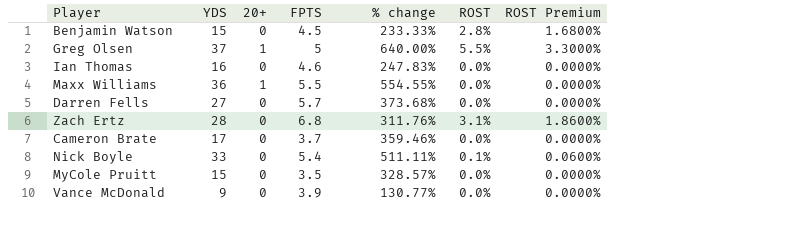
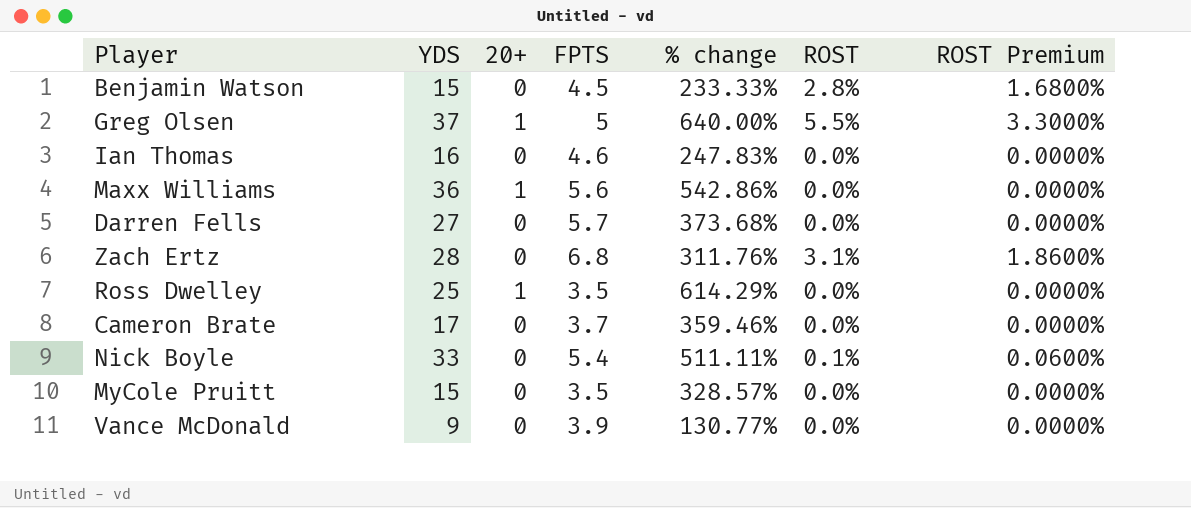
Maxx Williams | FPTS: 5.5 -> 5.6
Maxx Williams | % change: 554.55% -> 542.86%
row Ross Dwelley: none -> 25 | 1 | 3.5 | 614.29% | 0.0% | 0.0000%

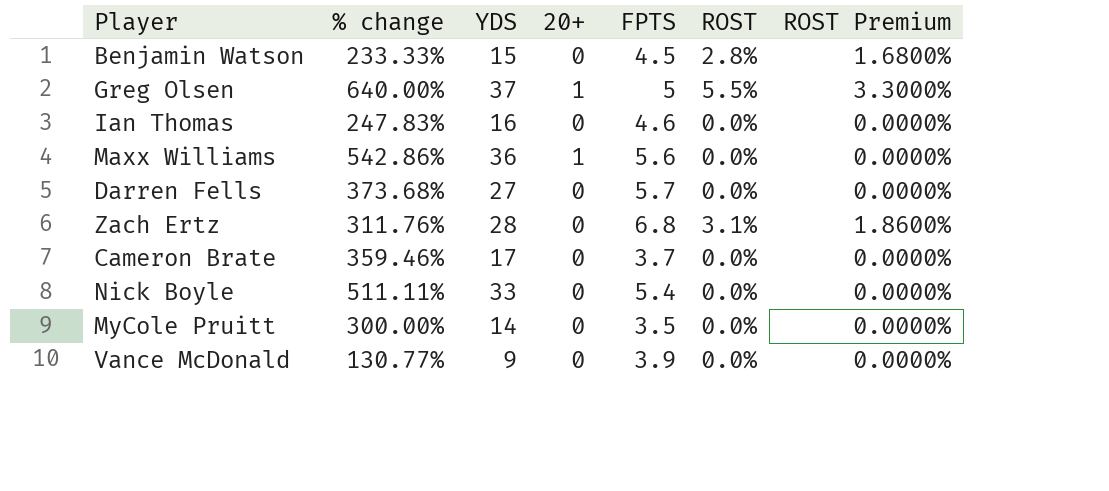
column % change | position: 5 -> 2
row Ross Dwelley: 25 | 1 | 3.5 | 614.29% | 0.0% | 0.0000% -> none
Nick Boyle | ROST: 0.1% -> 0.0%
Nick Boyle | ROST Premium: 0.0600% -> 0.0000%
MyCole Pruitt | % change: 328.57% -> 300.00%
MyCole Pruitt | YDS: 15 -> 14

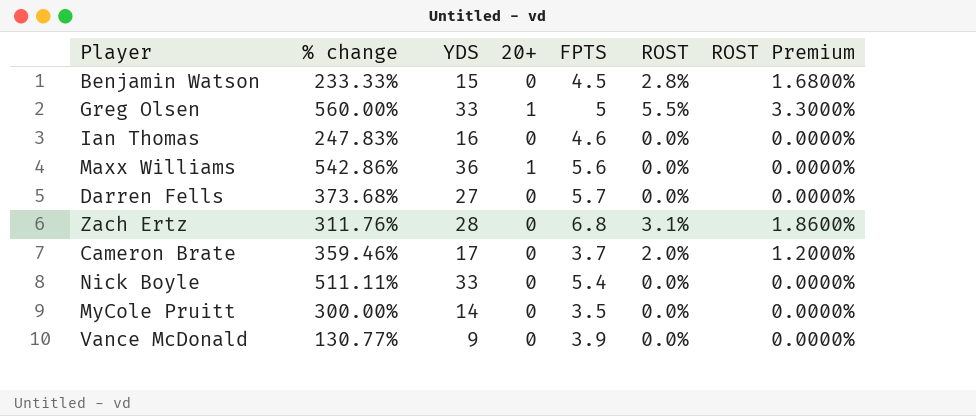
Greg Olsen | % change: 640.00% -> 560.00%
Greg Olsen | YDS: 37 -> 33
Cameron Brate | ROST: 0.0% -> 2.0%
Cameron Brate | ROST Premium: 0.0000% -> 1.2000%

